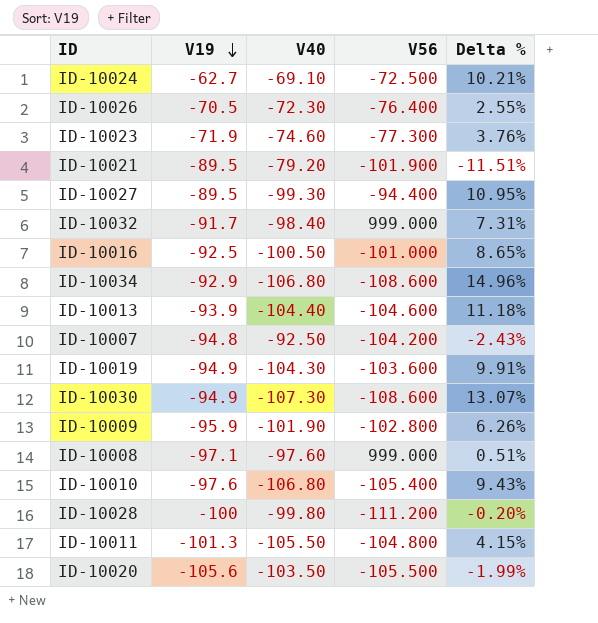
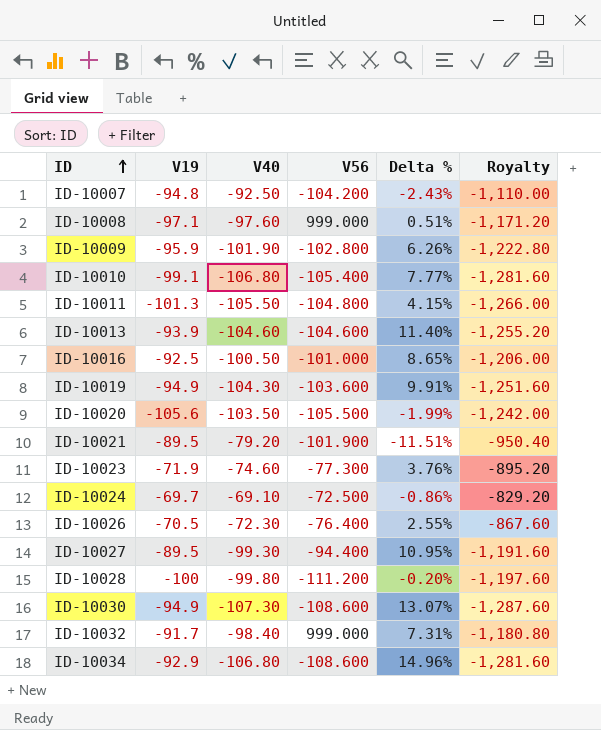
row order: V19 descending -> ID ascending
column Royalty | formula: none -> [V40] * 12
ID-10010 | V19: -97.6 -> -99.1
ID-10010 | Delta %: 9.43% -> 7.77%
ID-10013 | V40: -104.40 -> -104.60
ID-10013 | Delta %: 11.18% -> 11.40%
ID-10024 | V19: -62.7 -> -69.7
ID-10024 | Delta %: 10.21% -> -0.86%

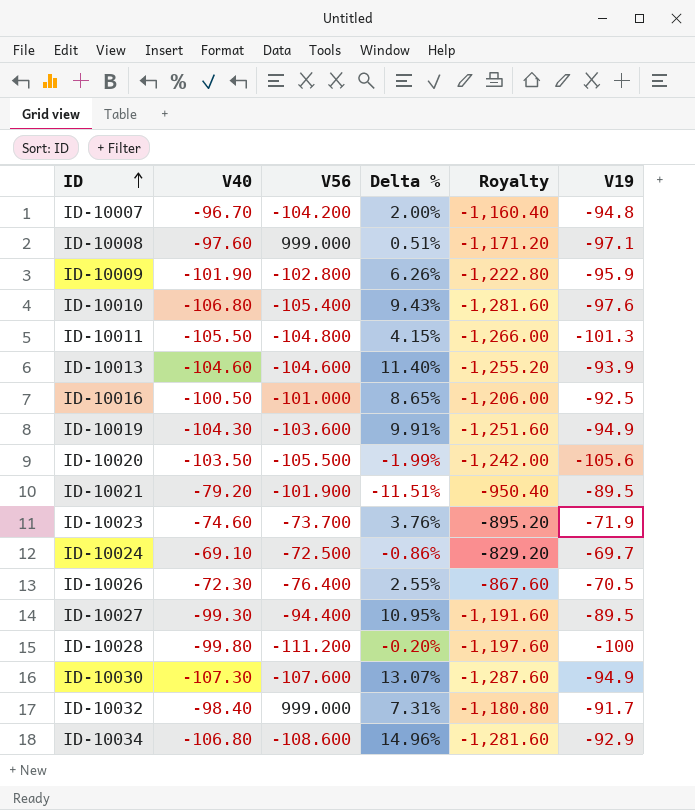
column V19 | position: 2 -> 6
ID-10007 | V40: -92.50 -> -96.70
ID-10007 | Delta %: -2.43% -> 2.00%
ID-10007 | Royalty: -1,110.00 -> -1,160.40
ID-10010 | Delta %: 7.77% -> 9.43%
ID-10010 | V19: -99.1 -> -97.6
ID-10023 | V56: -77.300 -> -73.700
ID-10030 | V56: -108.600 -> -107.600

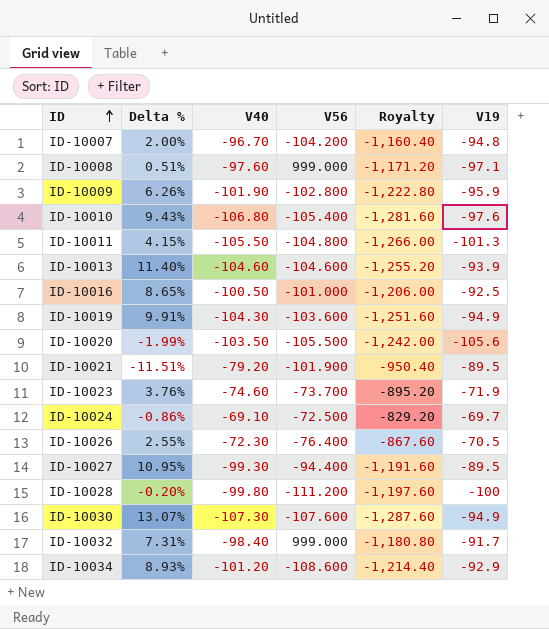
column Delta % | position: 4 -> 2
ID-10034 | Delta %: 14.96% -> 8.93%
ID-10034 | V40: -106.80 -> -101.20
ID-10034 | Royalty: -1,281.60 -> -1,214.40

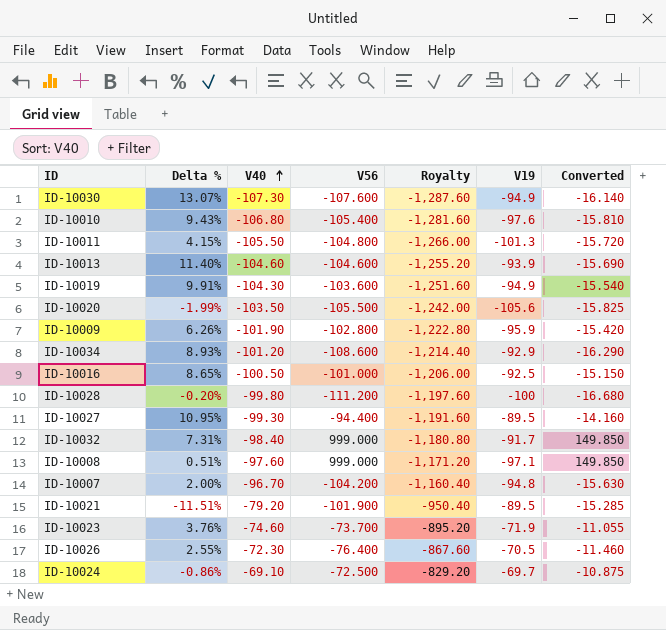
row order: ID ascending -> V40 ascending
column Converted | formula: none -> [V56] * 0.15

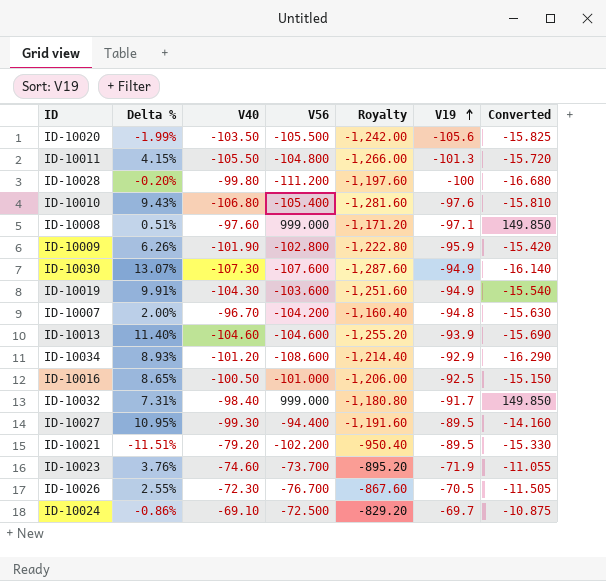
row order: V40 ascending -> V19 ascending
ID-10021 | V56: -101.900 -> -102.200
ID-10021 | Converted: -15.285 -> -15.330
ID-10026 | V56: -76.400 -> -76.700
ID-10026 | Converted: -11.460 -> -11.505

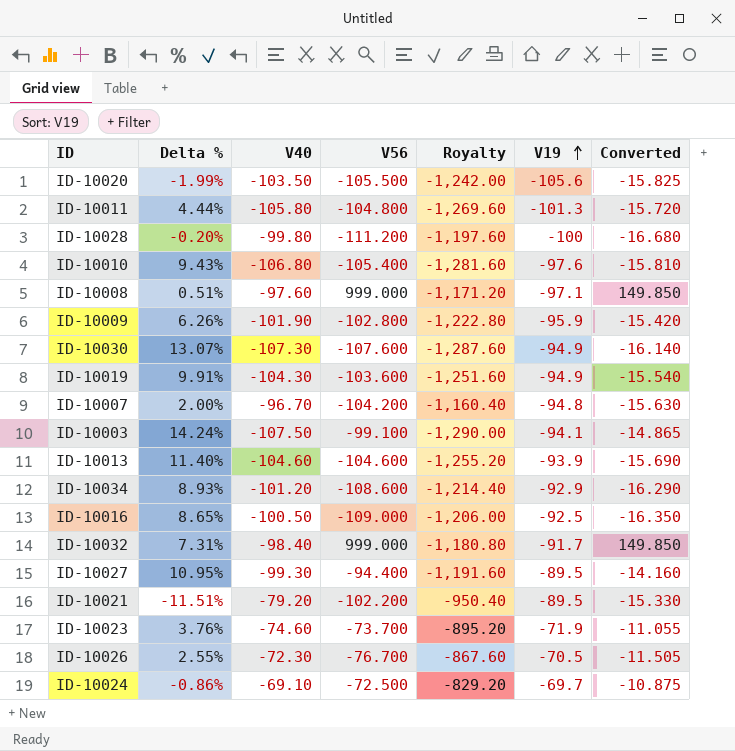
ID-10011 | Delta %: 4.15% -> 4.44%
ID-10011 | V40: -105.50 -> -105.80
ID-10011 | Royalty: -1,266.00 -> -1,269.60
row ID-10003: none -> 14.24% | -107.50 | -99.100 | -1,290.00 | -94.1 | -14.865
ID-10016 | V56: -101.000 -> -109.000
ID-10016 | Converted: -15.150 -> -16.350

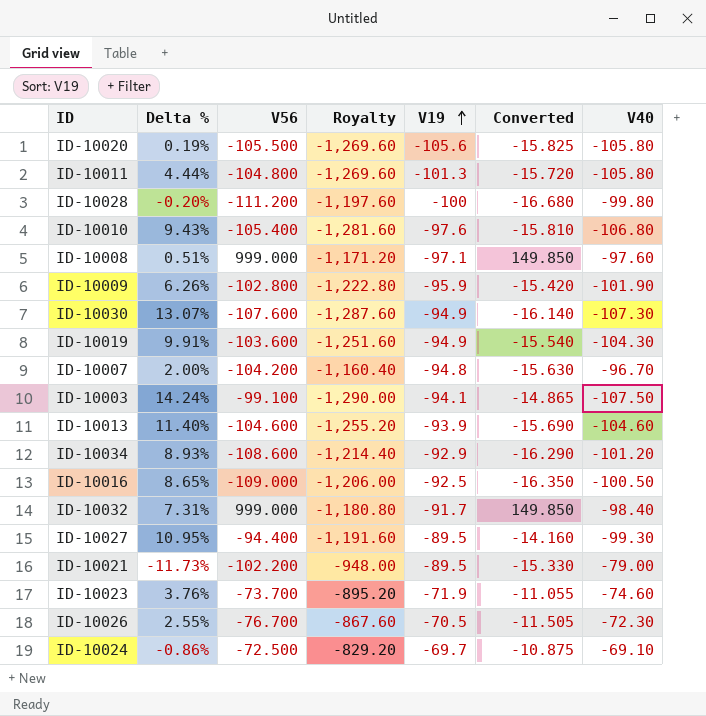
column V40 | position: 3 -> 7
ID-10020 | Delta %: -1.99% -> 0.19%
ID-10020 | Royalty: -1,242.00 -> -1,269.60
ID-10020 | V40: -103.50 -> -105.80
ID-10021 | Delta %: -11.51% -> -11.73%
ID-10021 | Royalty: -950.40 -> -948.00
ID-10021 | V40: -79.20 -> -79.00

